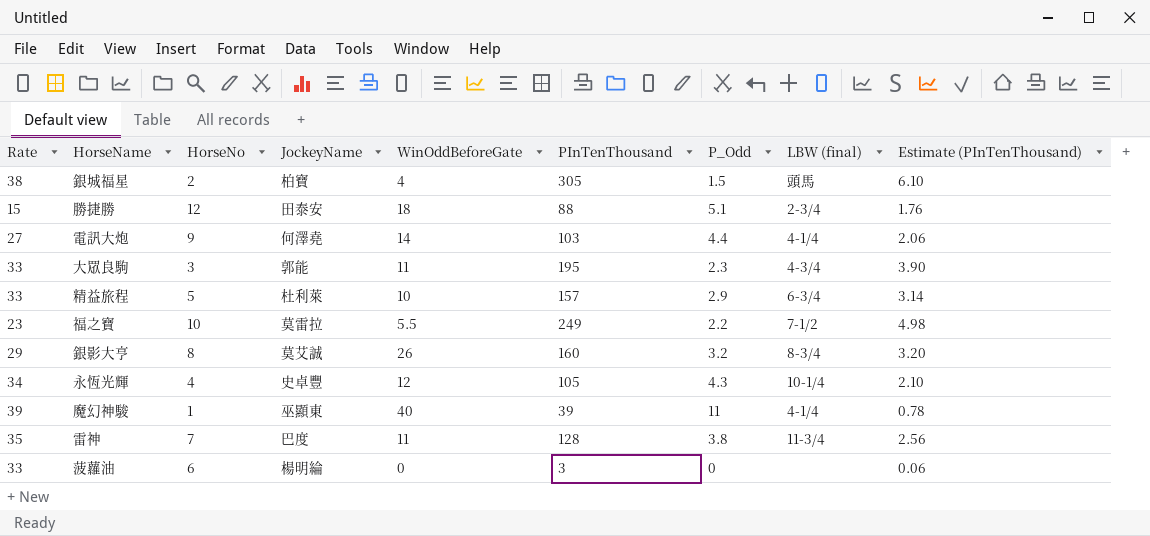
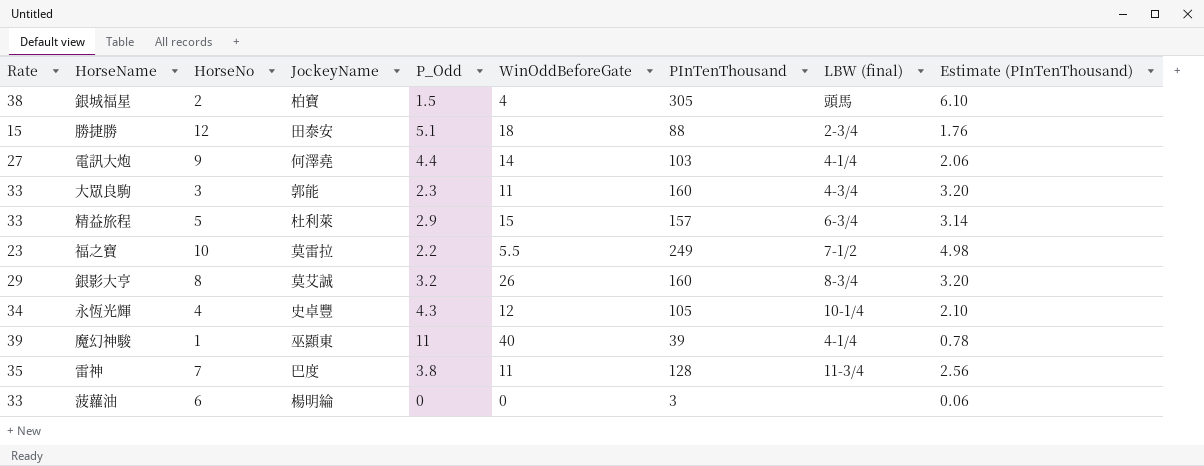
column P_Odd | position: 7 -> 5
大眾良駒 | PInTenThousand: 195 -> 160
大眾良駒 | Estimate (PInTenThousand): 3.90 -> 3.20
精益旅程 | WinOddBeforeGate: 10 -> 15

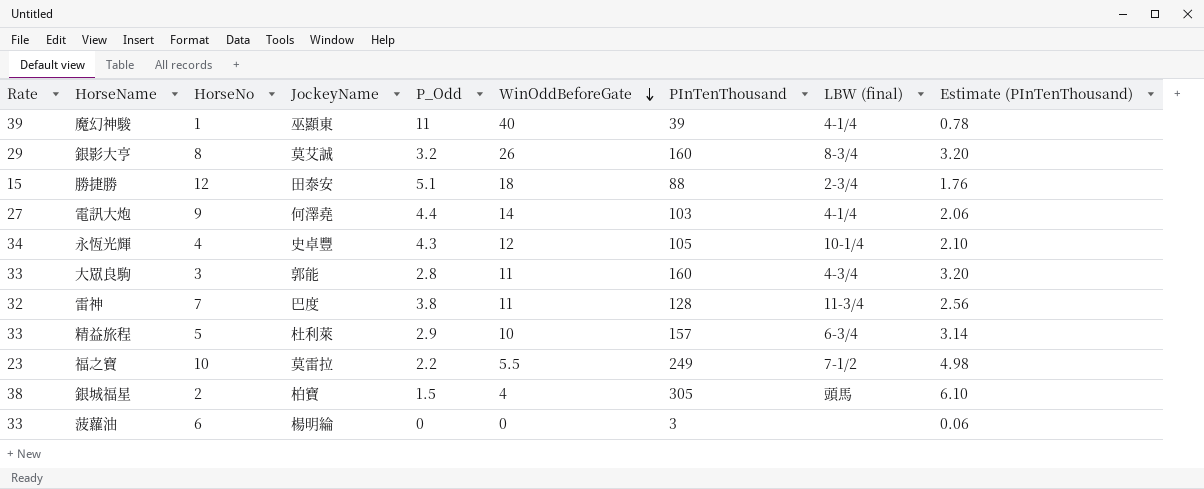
row order: none -> WinOddBeforeGate descending
大眾良駒 | P_Odd: 2.3 -> 2.8
雷神 | Rate: 35 -> 32
精益旅程 | WinOddBeforeGate: 15 -> 10

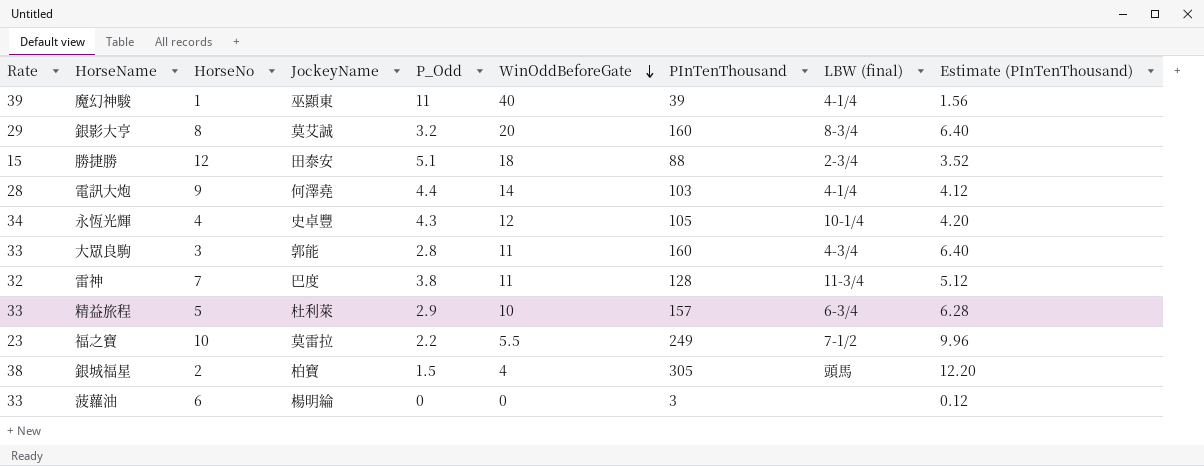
column Estimate (PInTenThousand) | formula: [PInTenThousand] * 0.02 -> [PInTenThousand] * 0.04
銀影大亨 | WinOddBeforeGate: 26 -> 20
電訊大炮 | Rate: 27 -> 28

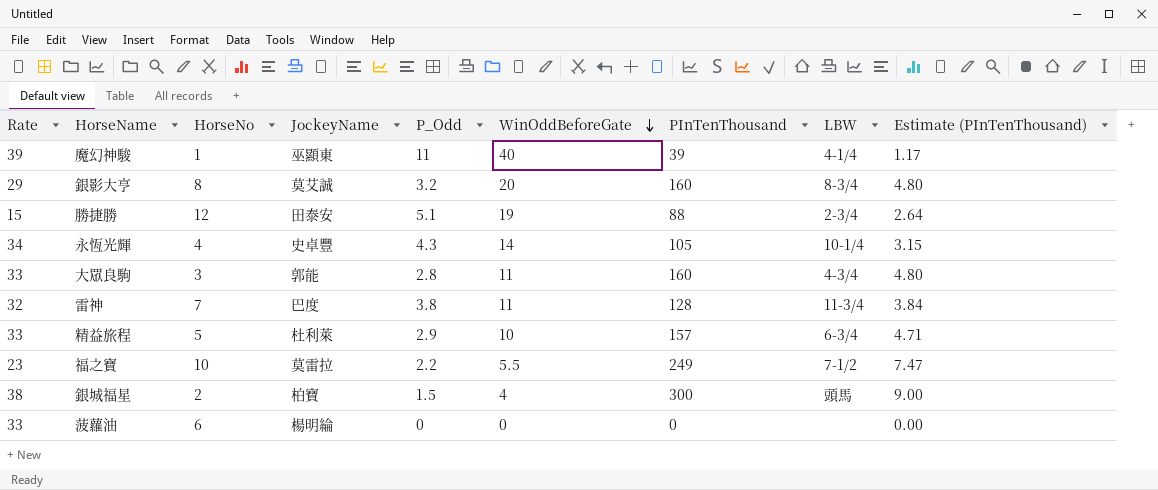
column name: LBW (final) -> LBW
column Estimate (PInTenThousand) | formula: [PInTenThousand] * 0.04 -> [PInTenThousand] * 0.03
row 電訊大炮: 28 | 9 | 何澤堯 | 4.4 | 14 | 103 | 4-1/4 | 4.12 -> none
勝捷勝 | WinOddBeforeGate: 18 -> 19
永恆光輝 | WinOddBeforeGate: 12 -> 14
銀城福星 | PInTenThousand: 305 -> 300
菠蘿油 | PInTenThousand: 3 -> 0

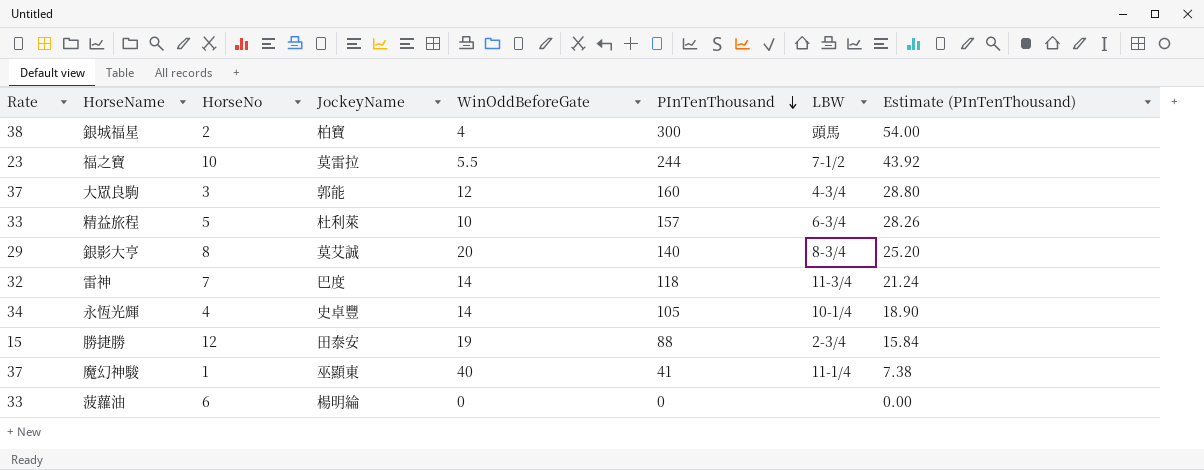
row order: WinOddBeforeGate descending -> PInTenThousand descending
column P_Odd | position: 5 -> none
column Estimate (PInTenThousand) | formula: [PInTenThousand] * 0.03 -> [PInTenThousand] * 0.18
福之寶 | PInTenThousand: 249 -> 244
大眾良駒 | Rate: 33 -> 37
大眾良駒 | WinOddBeforeGate: 11 -> 12
銀影大亨 | PInTenThousand: 160 -> 140
雷神 | WinOddBeforeGate: 11 -> 14
雷神 | PInTenThousand: 128 -> 118
魔幻神駿 | Rate: 39 -> 37
魔幻神駿 | PInTenThousand: 39 -> 41
魔幻神駿 | LBW: 4-1/4 -> 11-1/4

